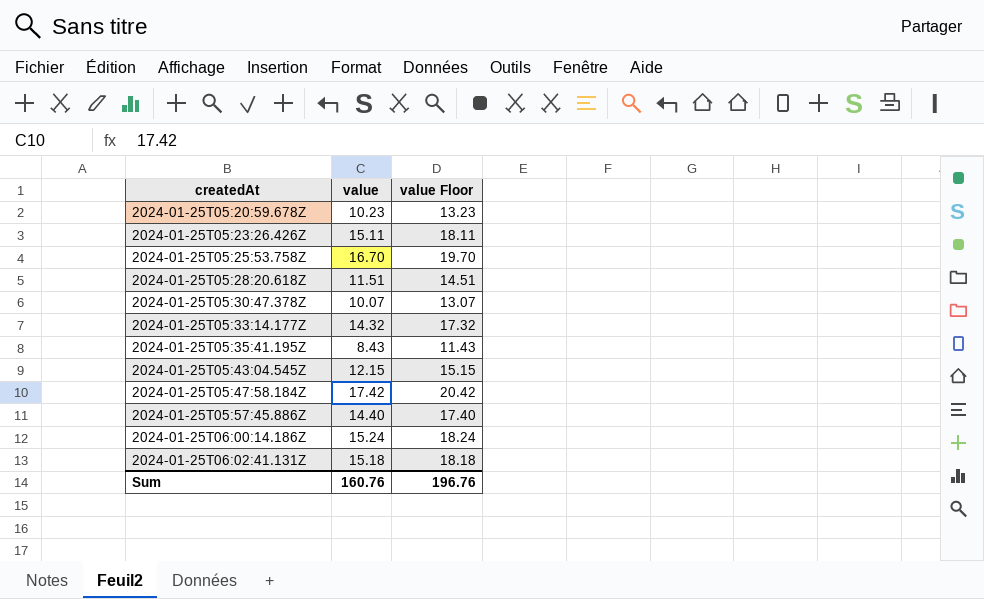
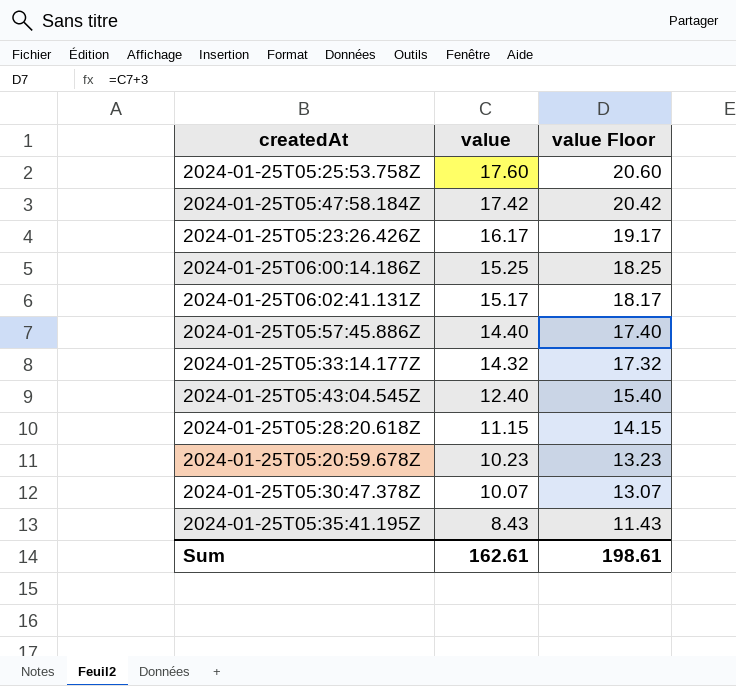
row order: createdAt ascending -> value descending
2024-01-25T05:25:53.758Z | value: 16.70 -> 17.60
2024-01-25T05:25:53.758Z | value Floor: 19.70 -> 20.60
2024-01-25T05:23:26.426Z | value: 15.11 -> 16.17
2024-01-25T05:23:26.426Z | value Floor: 18.11 -> 19.17
2024-01-25T06:00:14.186Z | value: 15.24 -> 15.25
2024-01-25T06:00:14.186Z | value Floor: 18.24 -> 18.25
2024-01-25T06:02:41.131Z | value: 15.18 -> 15.17
2024-01-25T06:02:41.131Z | value Floor: 18.18 -> 18.17
2024-01-25T05:43:04.545Z | value: 12.15 -> 12.40
2024-01-25T05:43:04.545Z | value Floor: 15.15 -> 15.40
2024-01-25T05:28:20.618Z | value: 11.51 -> 11.15
2024-01-25T05:28:20.618Z | value Floor: 14.51 -> 14.15
Sum | value: 160.76 -> 162.61
Sum | value Floor: 196.76 -> 198.61

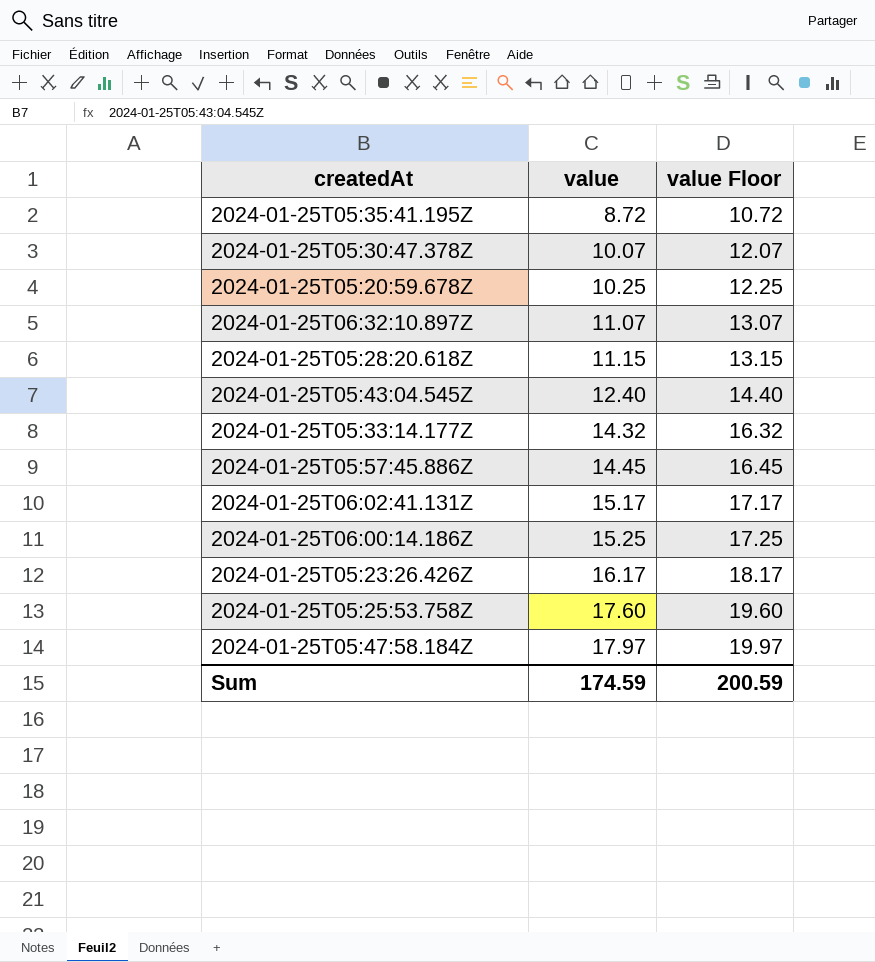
row order: value descending -> value ascending
column value Floor | formula: [value] + 3 -> [value] + 2
2024-01-25T05:35:41.195Z | value: 8.43 -> 8.72
2024-01-25T05:20:59.678Z | value: 10.23 -> 10.25
row 2024-01-25T06:32:10.897Z: none -> 11.07 | 13.07
2024-01-25T05:57:45.886Z | value: 14.40 -> 14.45
2024-01-25T05:47:58.184Z | value: 17.42 -> 17.97
Sum | value: 162.61 -> 174.59
Sum | value Floor: 198.61 -> 200.59

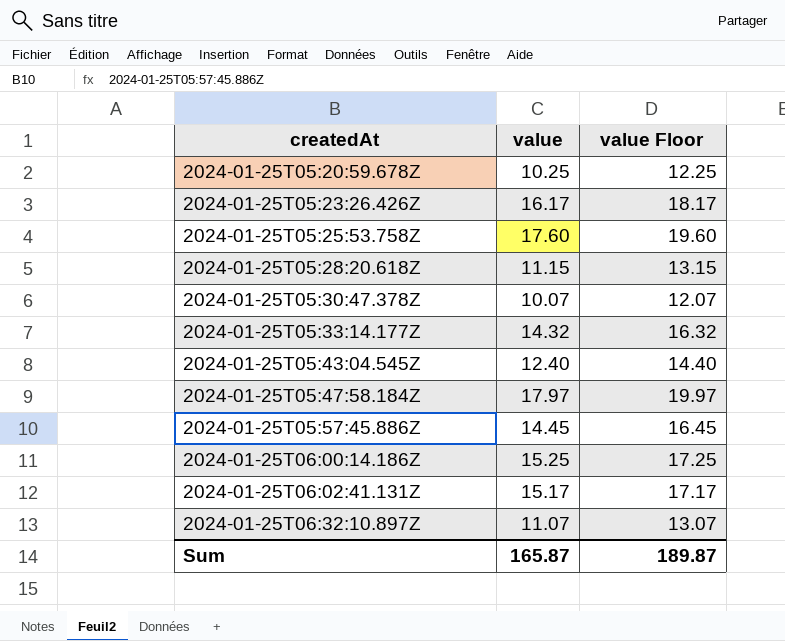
row order: value ascending -> createdAt ascending
row 2024-01-25T05:35:41.195Z: 8.72 | 10.72 -> none
Sum | value: 174.59 -> 165.87
Sum | value Floor: 200.59 -> 189.87

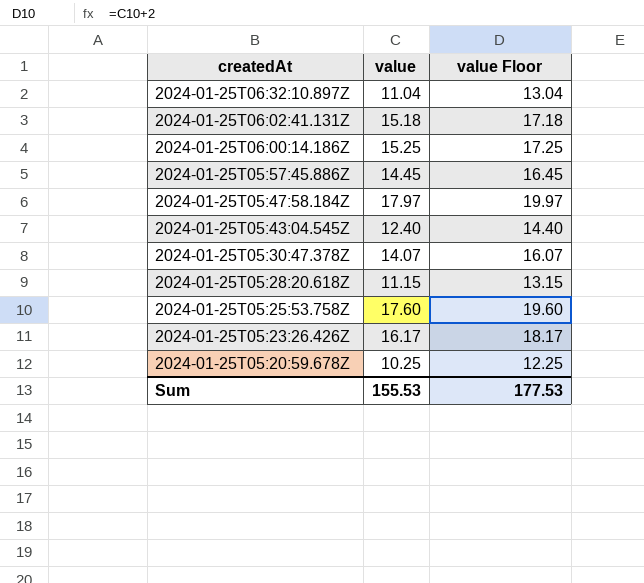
row order: createdAt ascending -> createdAt descending
row 2024-01-25T05:33:14.177Z: 14.32 | 16.32 -> none
2024-01-25T06:32:10.897Z | value: 11.07 -> 11.04
2024-01-25T06:32:10.897Z | value Floor: 13.07 -> 13.04
2024-01-25T06:02:41.131Z | value: 15.17 -> 15.18
2024-01-25T06:02:41.131Z | value Floor: 17.17 -> 17.18
2024-01-25T05:30:47.378Z | value: 10.07 -> 14.07
2024-01-25T05:30:47.378Z | value Floor: 12.07 -> 16.07
Sum | value: 165.87 -> 155.53
Sum | value Floor: 189.87 -> 177.53

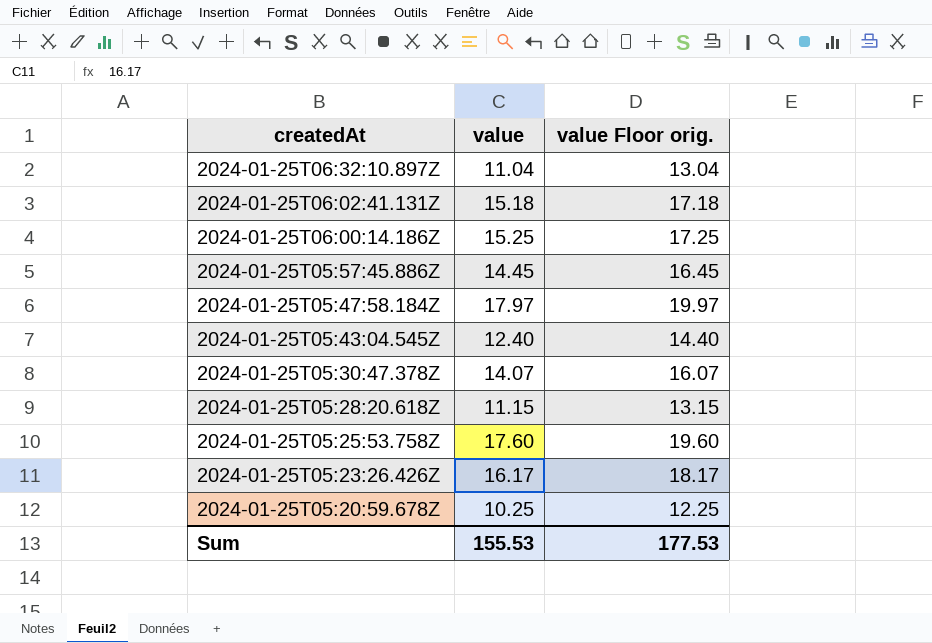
column name: value Floor -> value Floor orig.

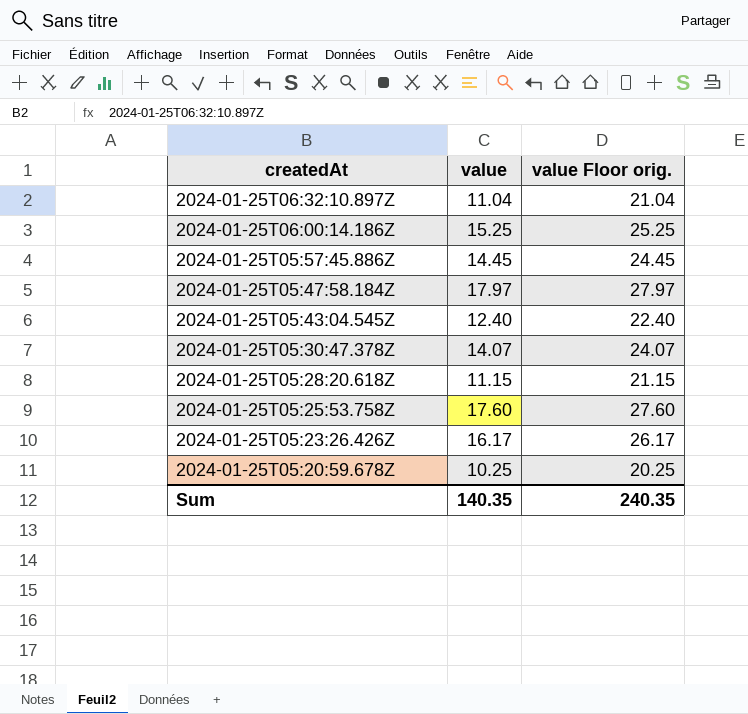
column value Floor orig. | formula: [value] + 2 -> [value] + 10
row 2024-01-25T06:02:41.131Z: 15.18 | 17.18 -> none
Sum | value: 155.53 -> 140.35
Sum | value Floor orig.: 177.53 -> 240.35

